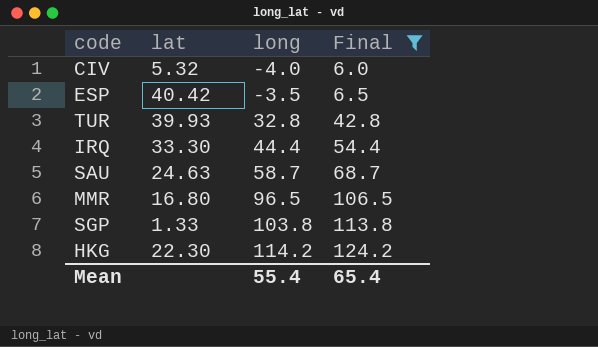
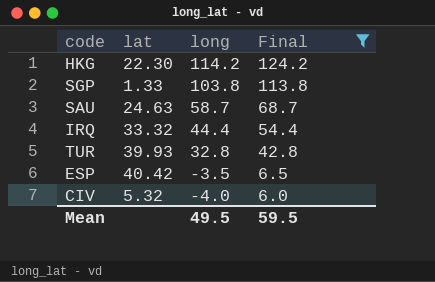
row order: long ascending -> long descending
row MMR: 16.80 | 96.5 | 106.5 -> none
IRQ | lat: 33.30 -> 33.32
Mean | long: 55.4 -> 49.5
Mean | Final: 65.4 -> 59.5

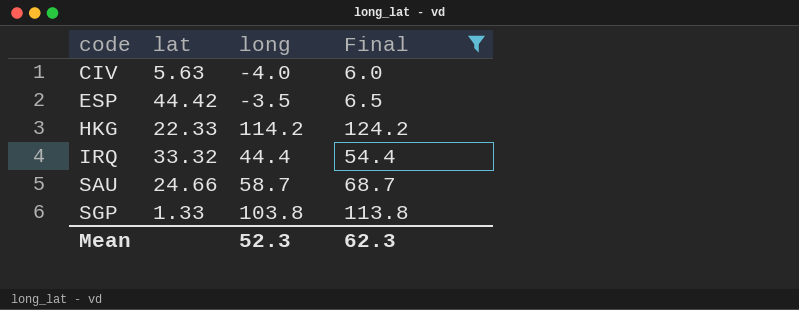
row order: long descending -> code ascending
row TUR: 39.93 | 32.8 | 42.8 -> none
CIV | lat: 5.32 -> 5.63
ESP | lat: 40.42 -> 44.42
HKG | lat: 22.30 -> 22.33
SAU | lat: 24.63 -> 24.66
Mean | long: 49.5 -> 52.3
Mean | Final: 59.5 -> 62.3

